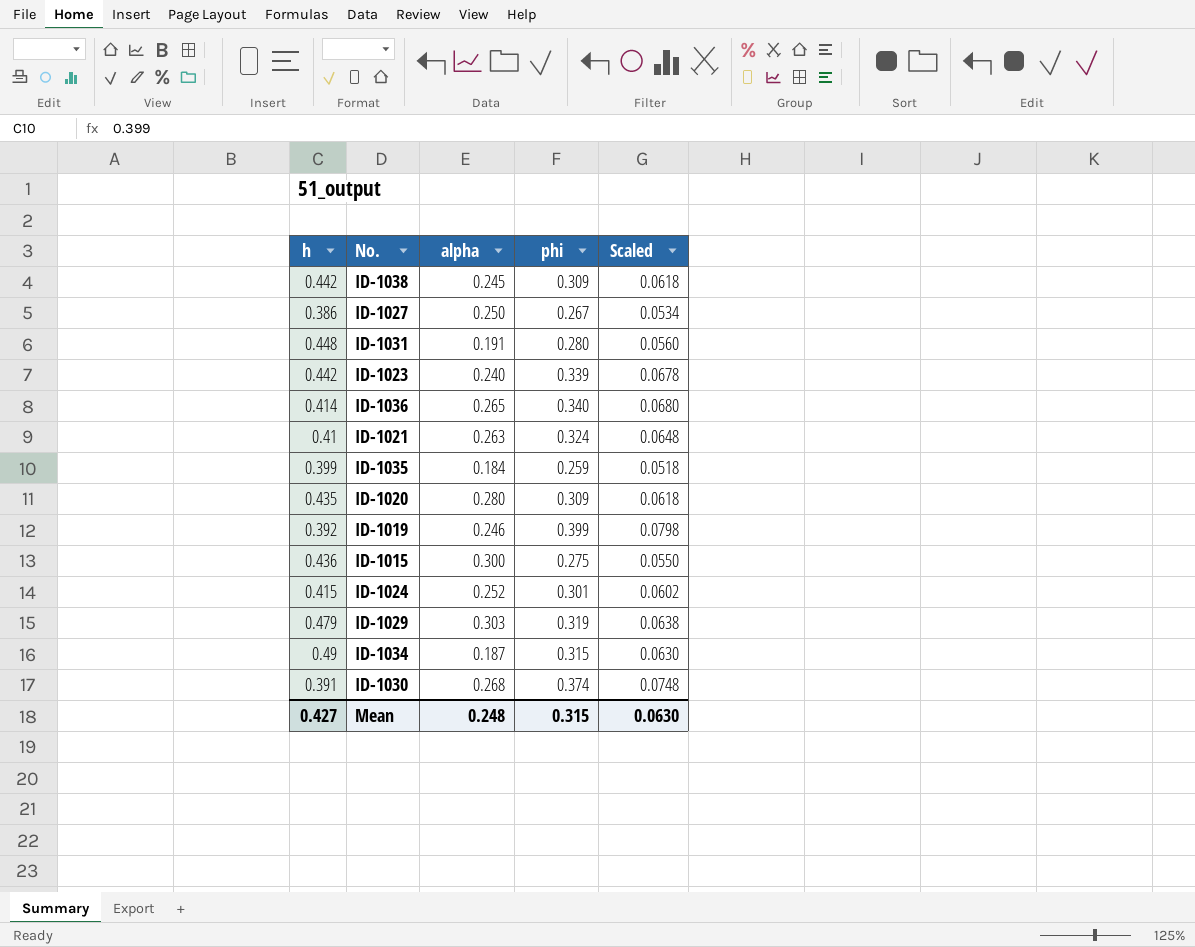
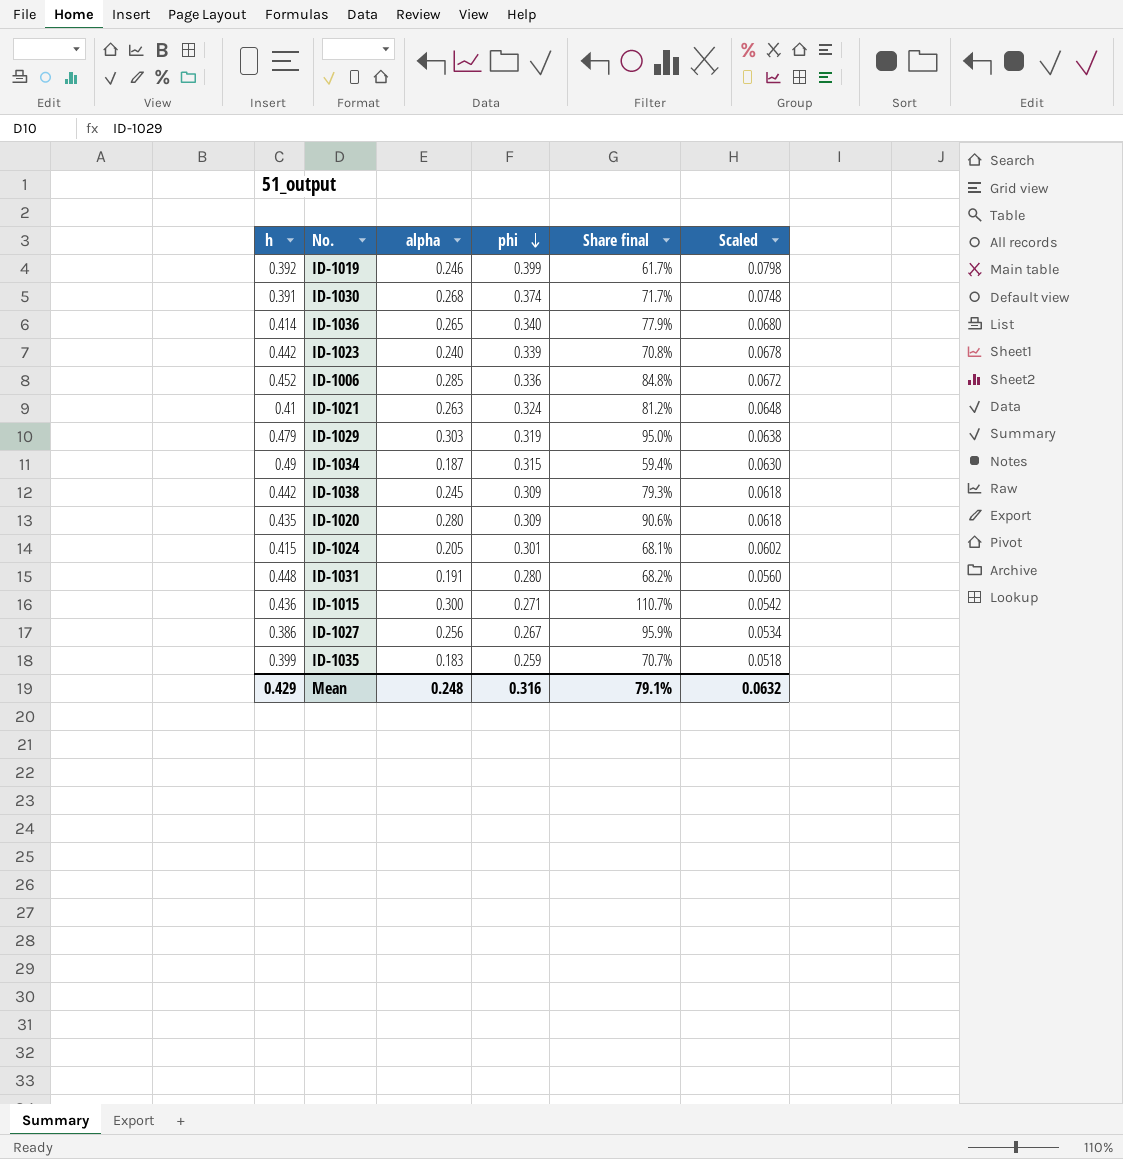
row order: none -> phi descending
column Share final | formula: none -> [alpha] / [phi]
row ID-1006: none -> 0.452 | 0.285 | 0.336 | 84.8% | 0.0672
ID-1024 | alpha: 0.252 -> 0.205
ID-1015 | phi: 0.275 -> 0.271
ID-1015 | Scaled: 0.0550 -> 0.0542
ID-1027 | alpha: 0.250 -> 0.256
ID-1035 | alpha: 0.184 -> 0.183
Mean | h: 0.427 -> 0.429
Mean | phi: 0.315 -> 0.316
Mean | Scaled: 0.0630 -> 0.0632

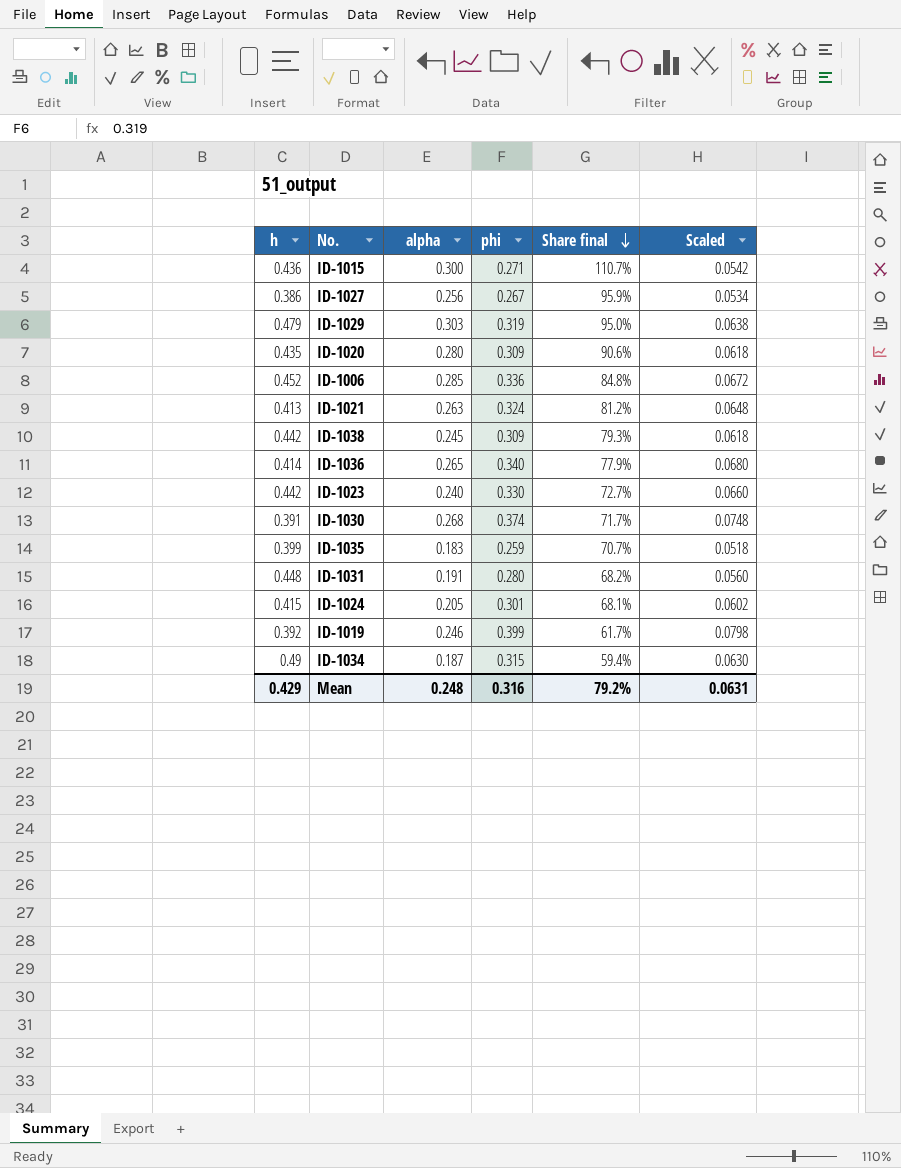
row order: phi descending -> Share final descending
ID-1021 | h: 0.41 -> 0.413
ID-1023 | phi: 0.339 -> 0.330
ID-1023 | Share final: 70.8% -> 72.7%
ID-1023 | Scaled: 0.0678 -> 0.0660
Mean | Share final: 79.1% -> 79.2%
Mean | Scaled: 0.0632 -> 0.0631

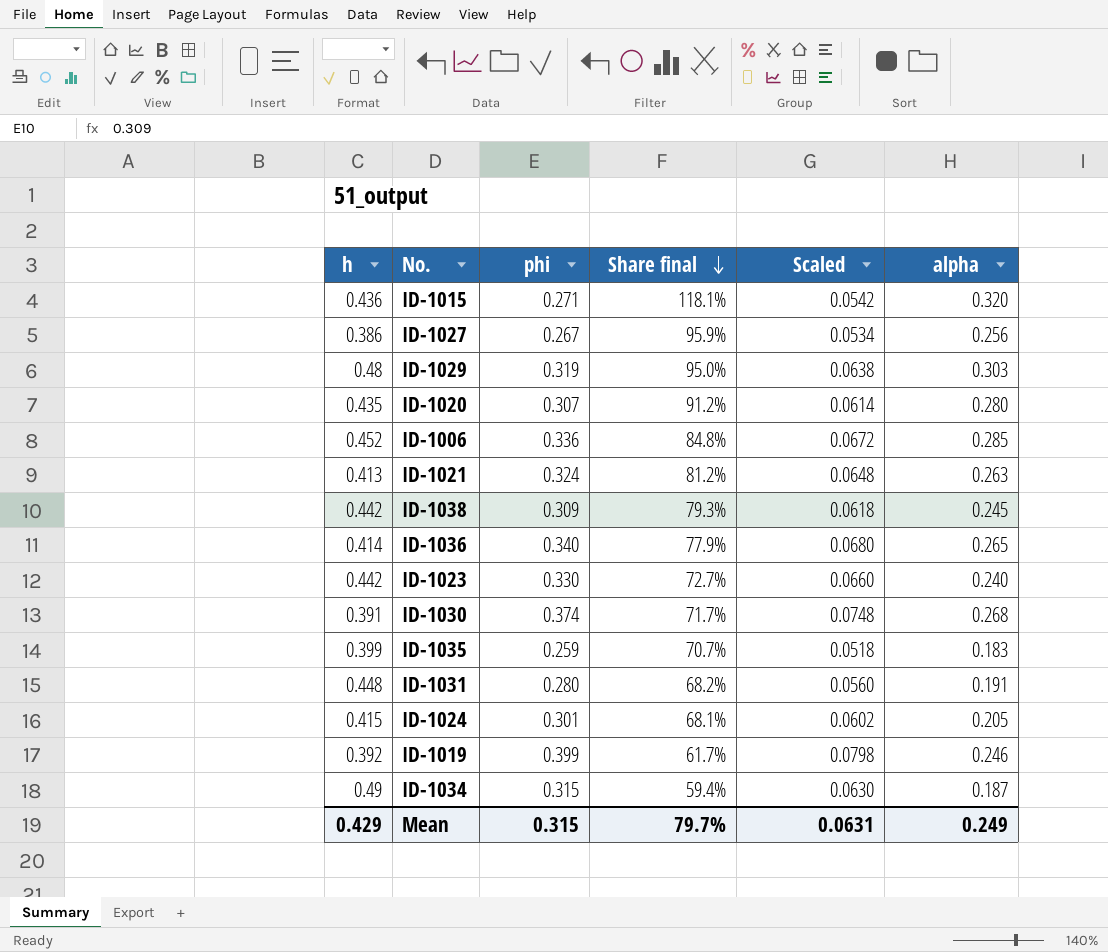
column alpha | position: 3 -> 6
ID-1015 | Share final: 110.7% -> 118.1%
ID-1015 | alpha: 0.300 -> 0.320
ID-1029 | h: 0.479 -> 0.48
ID-1020 | phi: 0.309 -> 0.307
ID-1020 | Share final: 90.6% -> 91.2%
ID-1020 | Scaled: 0.0618 -> 0.0614
Mean | phi: 0.316 -> 0.315
Mean | Share final: 79.2% -> 79.7%
Mean | alpha: 0.248 -> 0.249

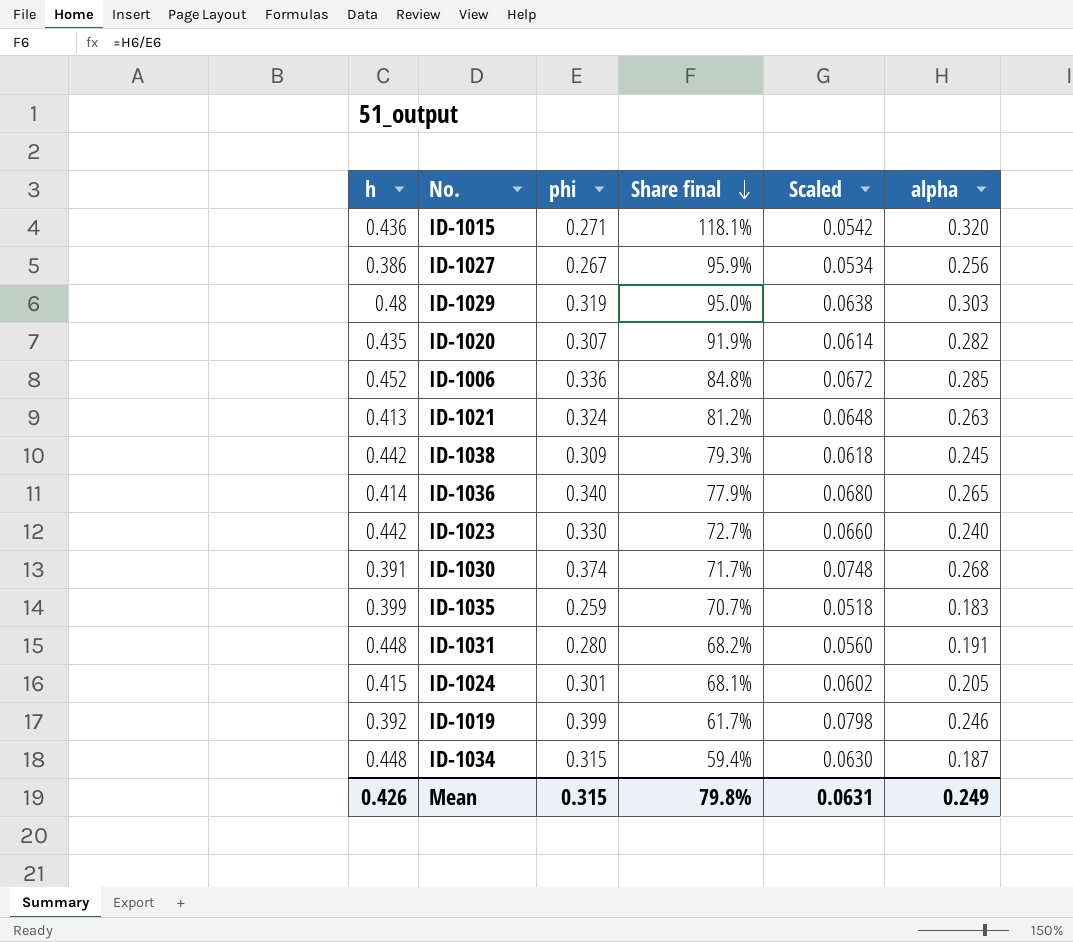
ID-1020 | Share final: 91.2% -> 91.9%
ID-1020 | alpha: 0.280 -> 0.282
ID-1034 | h: 0.49 -> 0.448
Mean | h: 0.429 -> 0.426
Mean | Share final: 79.7% -> 79.8%

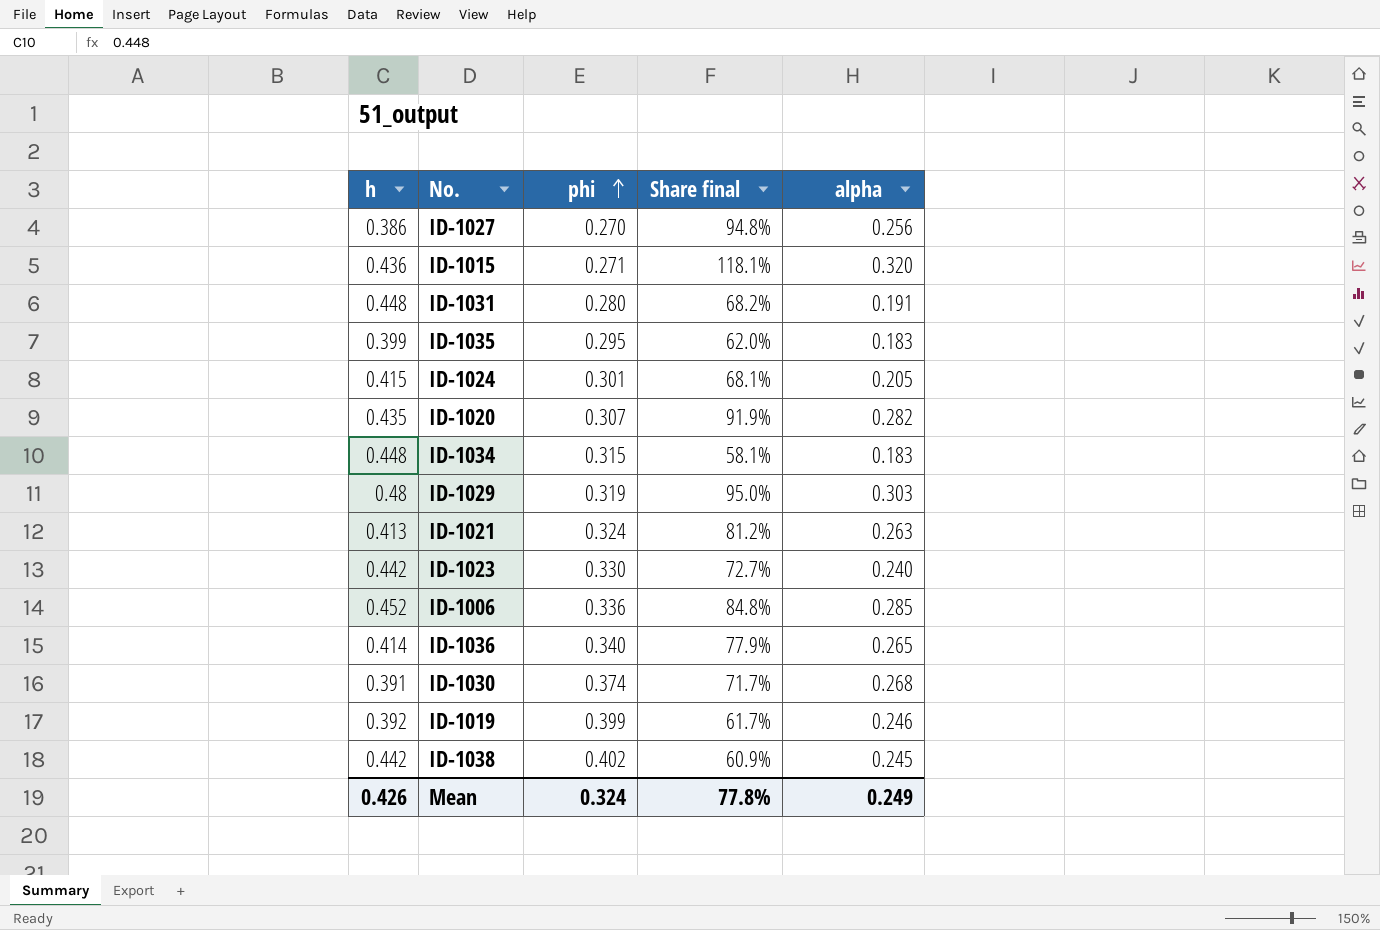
row order: Share final descending -> phi ascending
column Scaled | formula: [phi] * 0.2 -> none
ID-1027 | phi: 0.267 -> 0.270
ID-1027 | Share final: 95.9% -> 94.8%
ID-1035 | phi: 0.259 -> 0.295
ID-1035 | Share final: 70.7% -> 62.0%
ID-1034 | Share final: 59.4% -> 58.1%
ID-1034 | alpha: 0.187 -> 0.183
ID-1038 | phi: 0.309 -> 0.402
ID-1038 | Share final: 79.3% -> 60.9%
Mean | phi: 0.315 -> 0.324
Mean | Share final: 79.8% -> 77.8%

